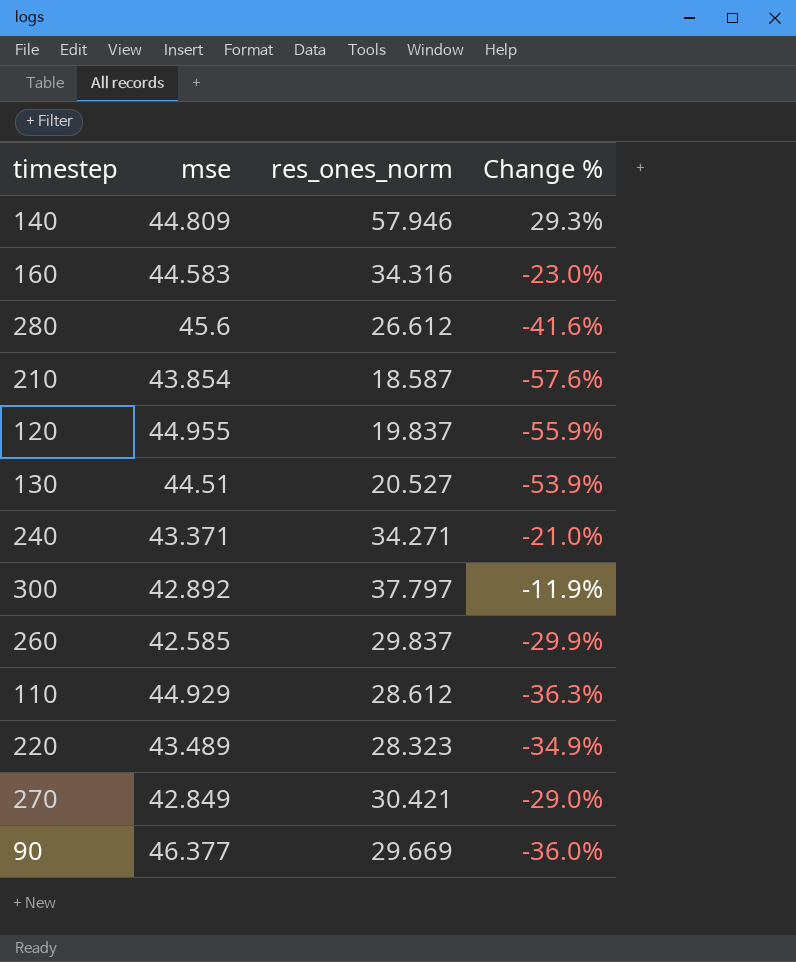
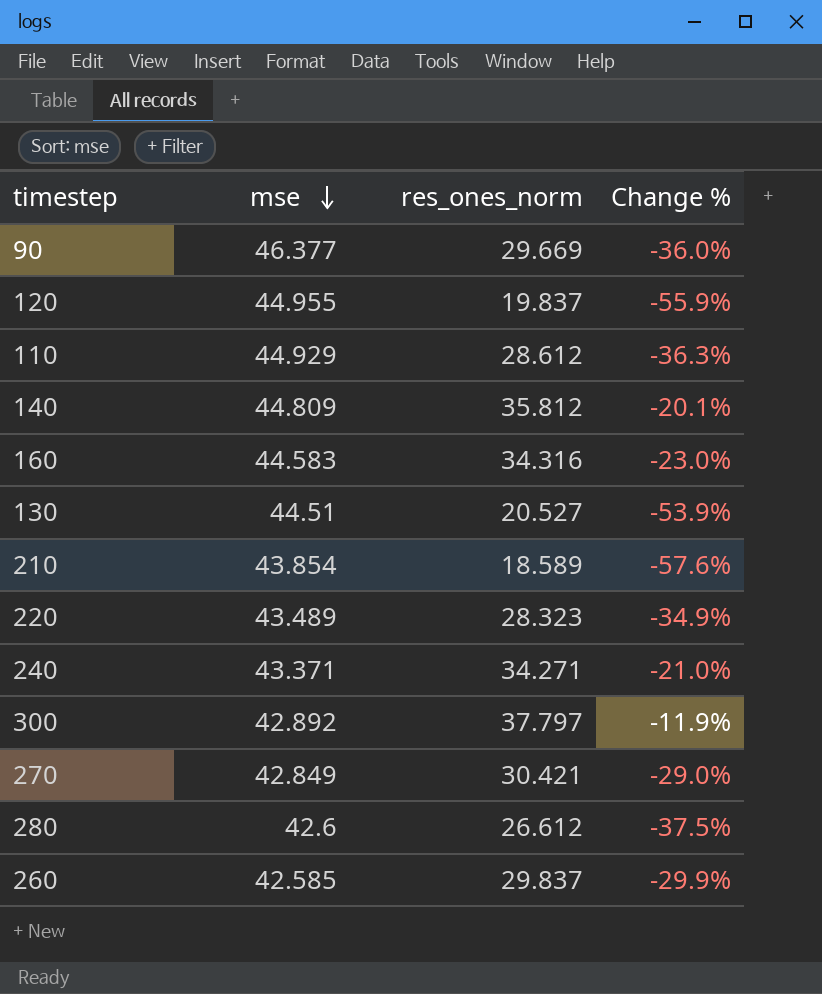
row order: none -> mse descending
140 | res_ones_norm: 57.946 -> 35.812
140 | Change %: 29.3% -> -20.1%
210 | res_ones_norm: 18.587 -> 18.589
280 | mse: 45.6 -> 42.6
280 | Change %: -41.6% -> -37.5%

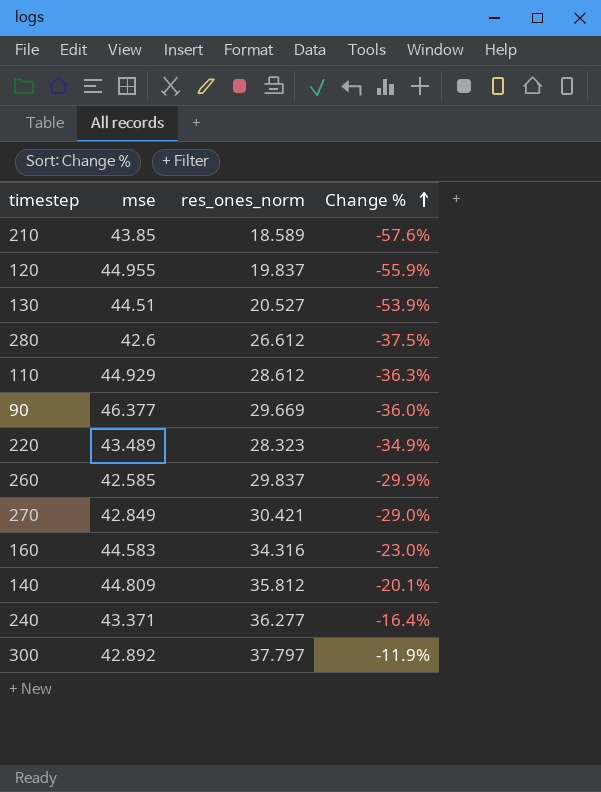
row order: mse descending -> Change % ascending
210 | mse: 43.854 -> 43.85
240 | res_ones_norm: 34.271 -> 36.277
240 | Change %: -21.0% -> -16.4%

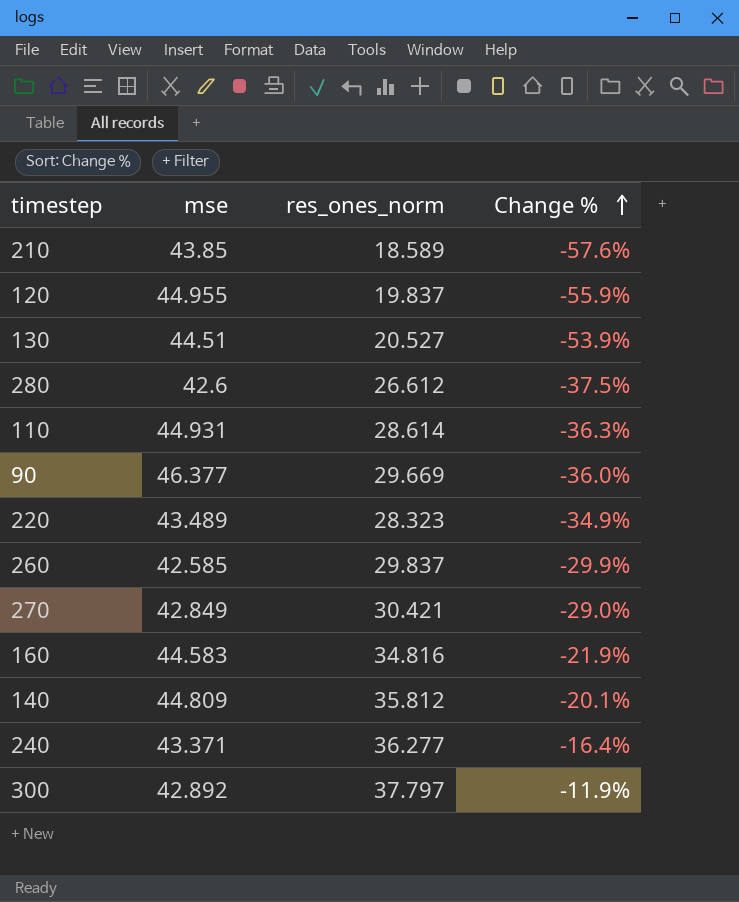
110 | mse: 44.929 -> 44.931
110 | res_ones_norm: 28.612 -> 28.614
160 | res_ones_norm: 34.316 -> 34.816
160 | Change %: -23.0% -> -21.9%

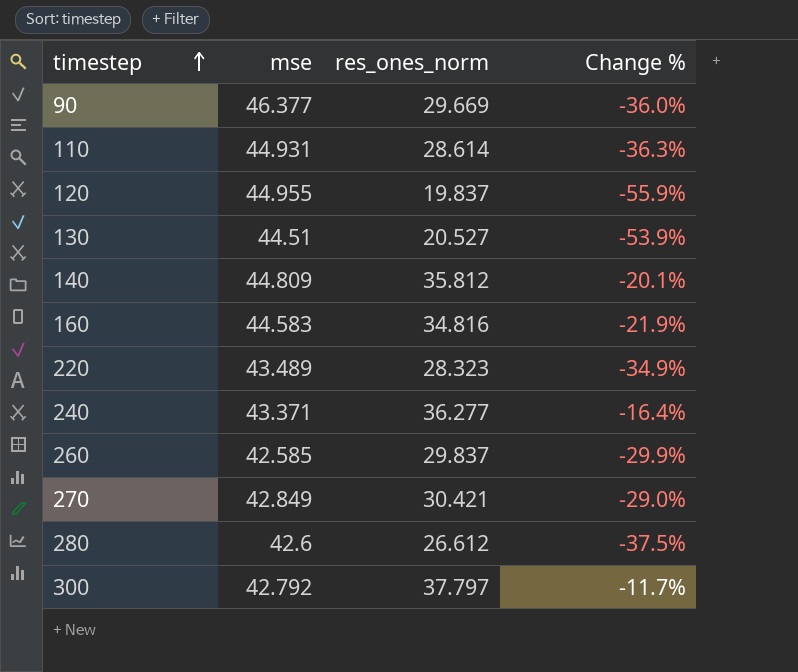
row order: Change % ascending -> timestep ascending
row 210: 43.85 | 18.589 | -57.6% -> none
300 | mse: 42.892 -> 42.792
300 | Change %: -11.9% -> -11.7%

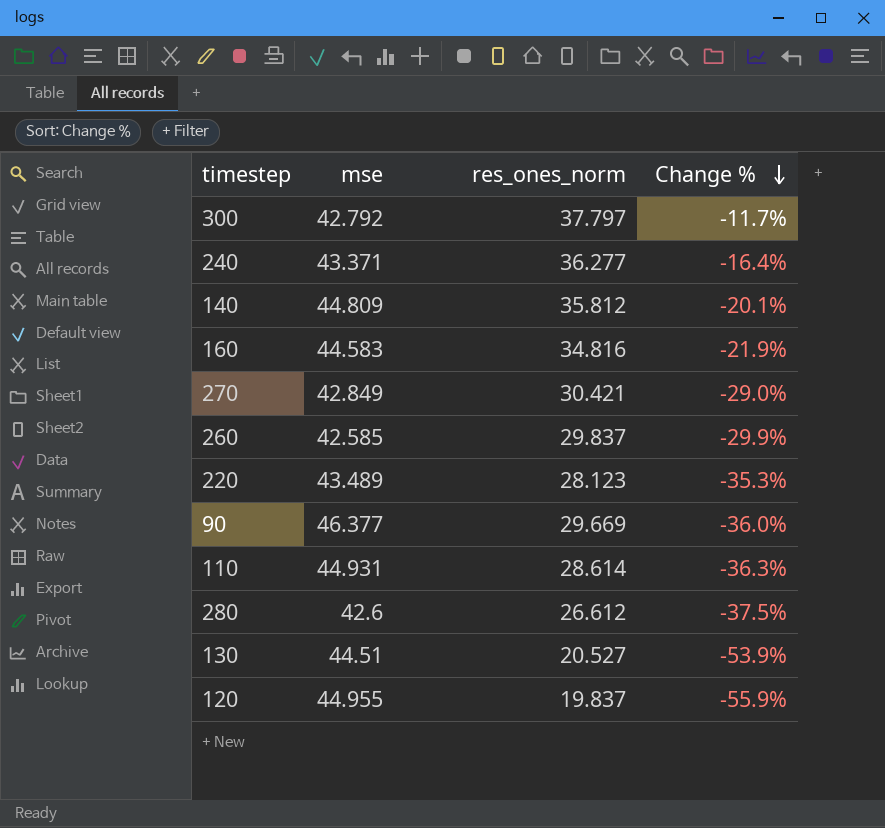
row order: timestep ascending -> Change % descending
220 | res_ones_norm: 28.323 -> 28.123
220 | Change %: -34.9% -> -35.3%

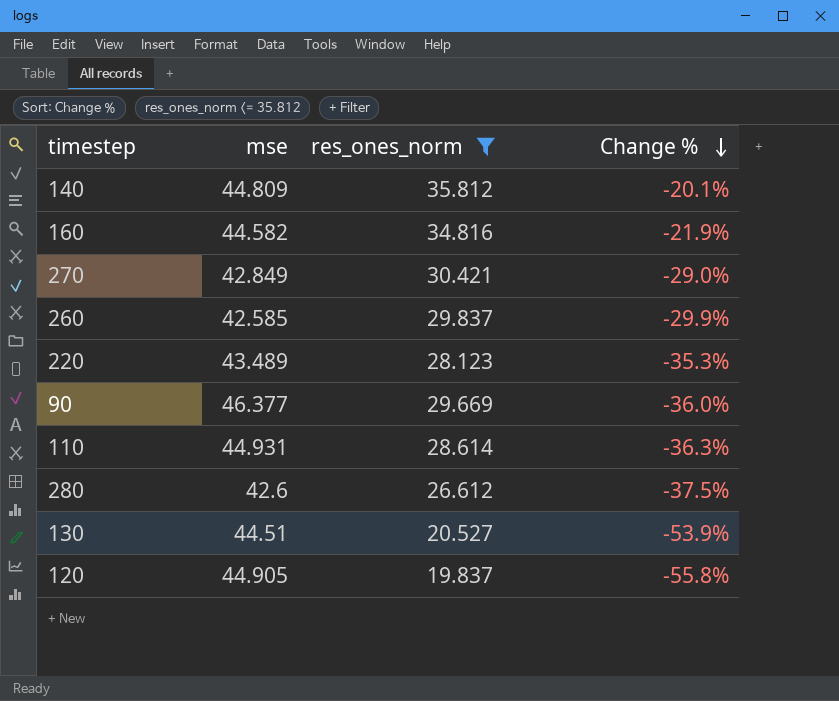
filter: none -> res_ones_norm <= 35.812
160 | mse: 44.583 -> 44.582
120 | mse: 44.955 -> 44.905
120 | Change %: -55.9% -> -55.8%

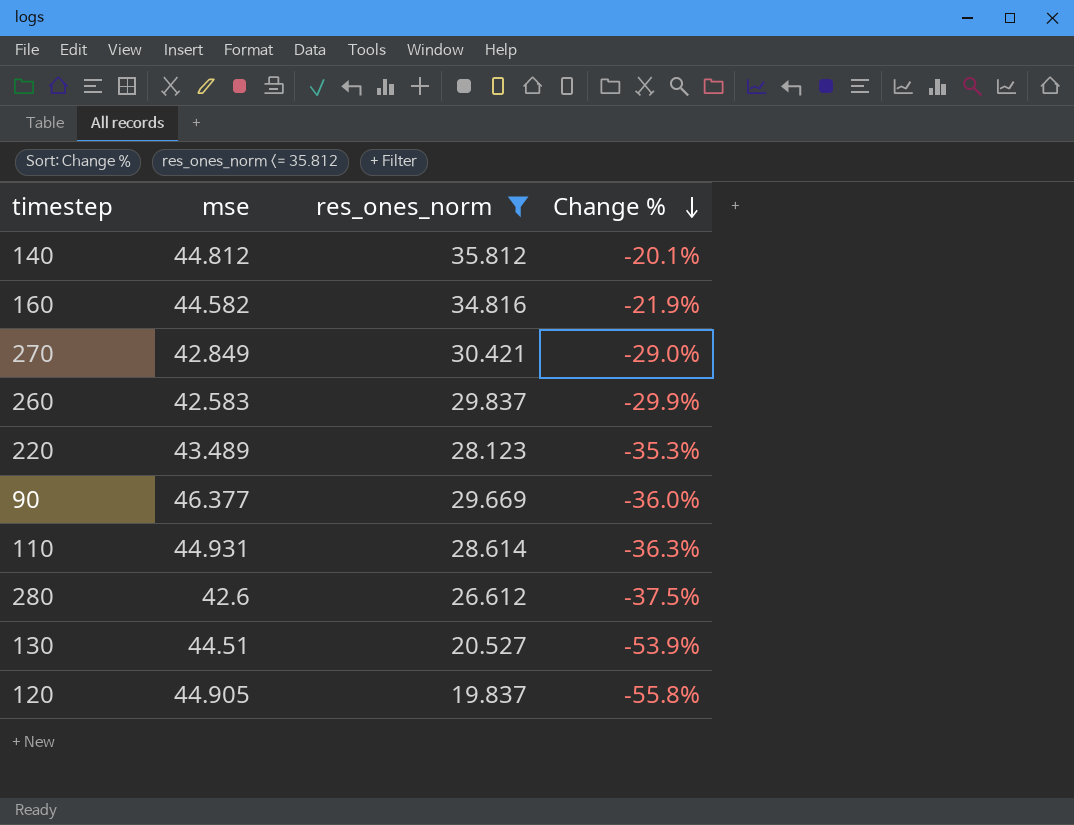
140 | mse: 44.809 -> 44.812
260 | mse: 42.585 -> 42.583

